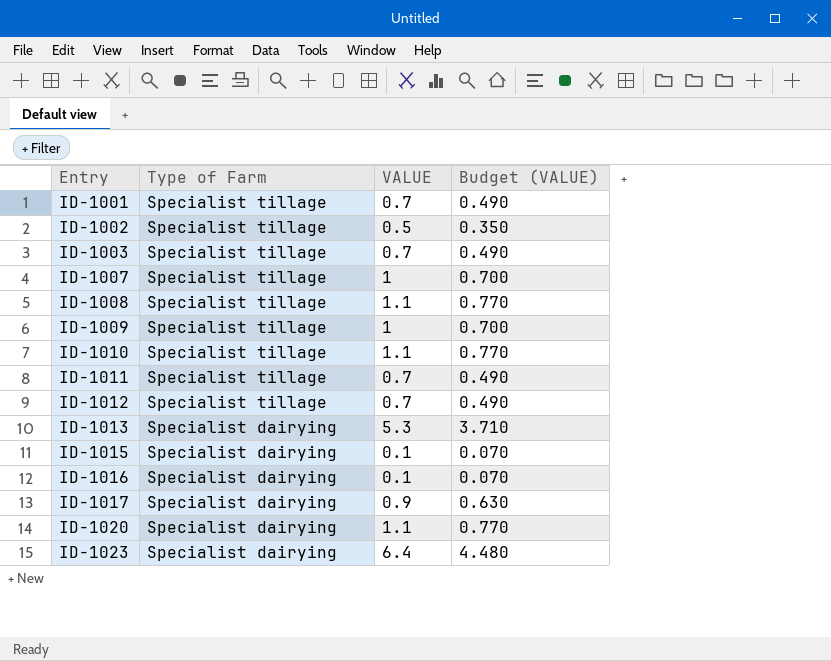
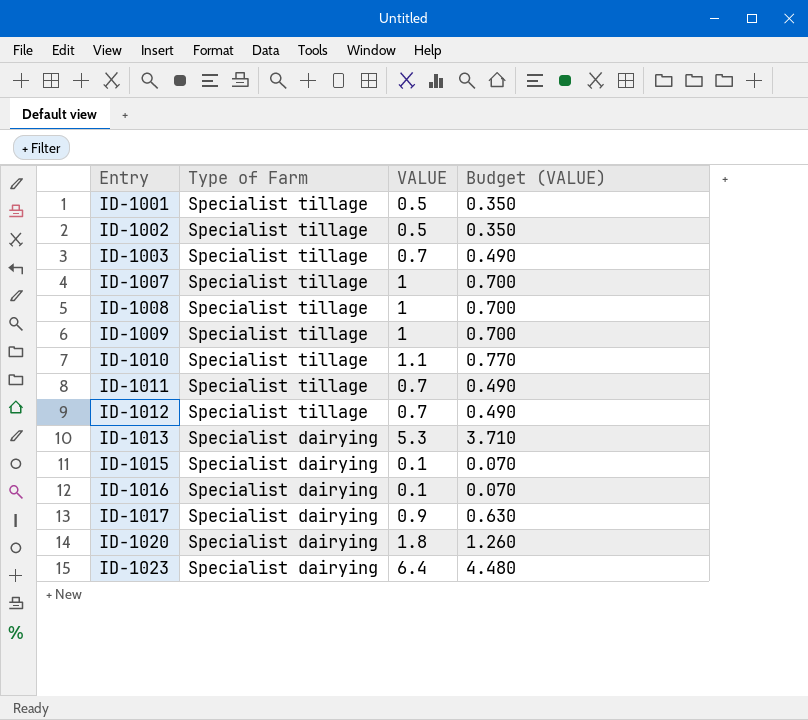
ID-1001 | VALUE: 0.7 -> 0.5
ID-1001 | Budget (VALUE): 0.490 -> 0.350
ID-1008 | VALUE: 1.1 -> 1
ID-1008 | Budget (VALUE): 0.770 -> 0.700
ID-1020 | VALUE: 1.1 -> 1.8
ID-1020 | Budget (VALUE): 0.770 -> 1.260

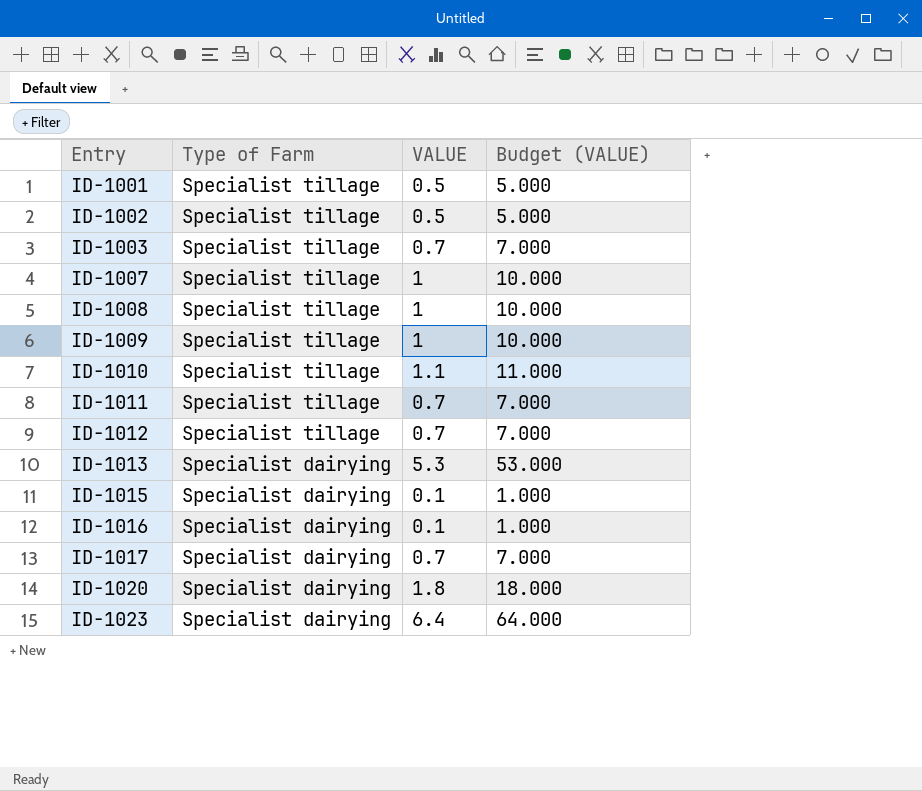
column Budget (VALUE) | formula: [VALUE] * 0.7 -> [VALUE] * 10
ID-1017 | VALUE: 0.9 -> 0.7

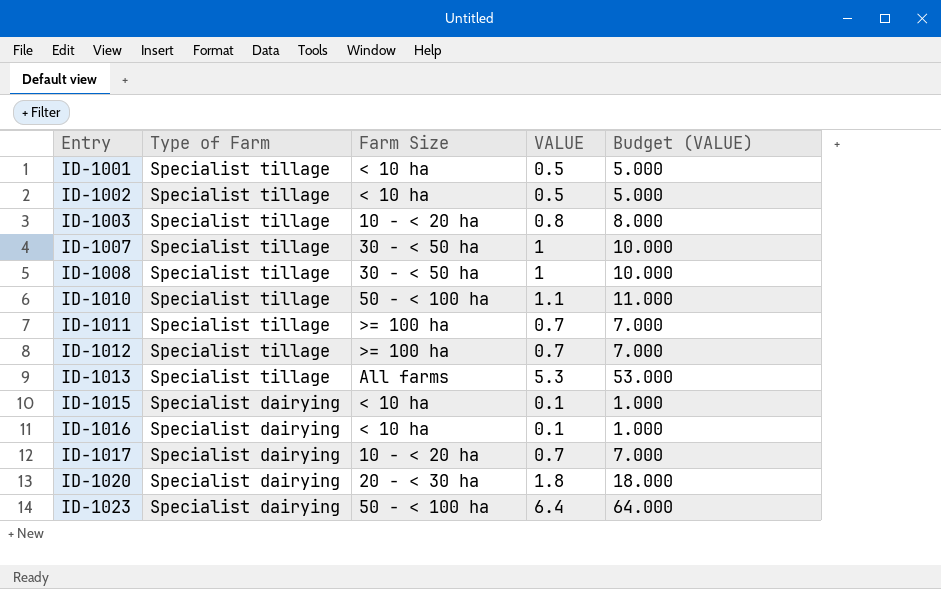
column Farm Size | position: none -> 3
row ID-1009: Specialist tillage | 1 | 10.000 -> none
ID-1003 | VALUE: 0.7 -> 0.8
ID-1003 | Budget (VALUE): 7.000 -> 8.000
ID-1013 | Type of Farm: Specialist dairying -> Specialist tillage

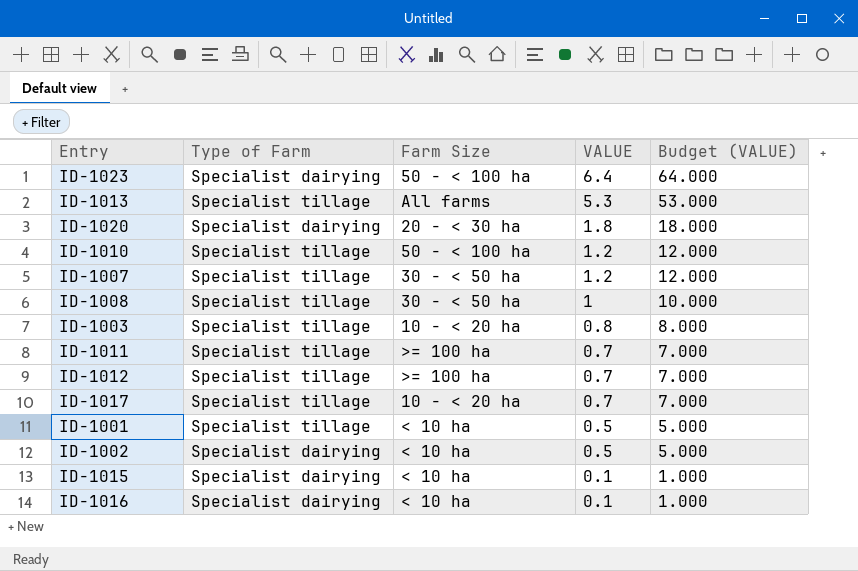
row order: Entry ascending -> VALUE descending
ID-1010 | VALUE: 1.1 -> 1.2
ID-1010 | Budget (VALUE): 11.000 -> 12.000
ID-1007 | VALUE: 1 -> 1.2
ID-1007 | Budget (VALUE): 10.000 -> 12.000
ID-1017 | Type of Farm: Specialist dairying -> Specialist tillage
ID-1002 | Type of Farm: Specialist tillage -> Specialist dairying

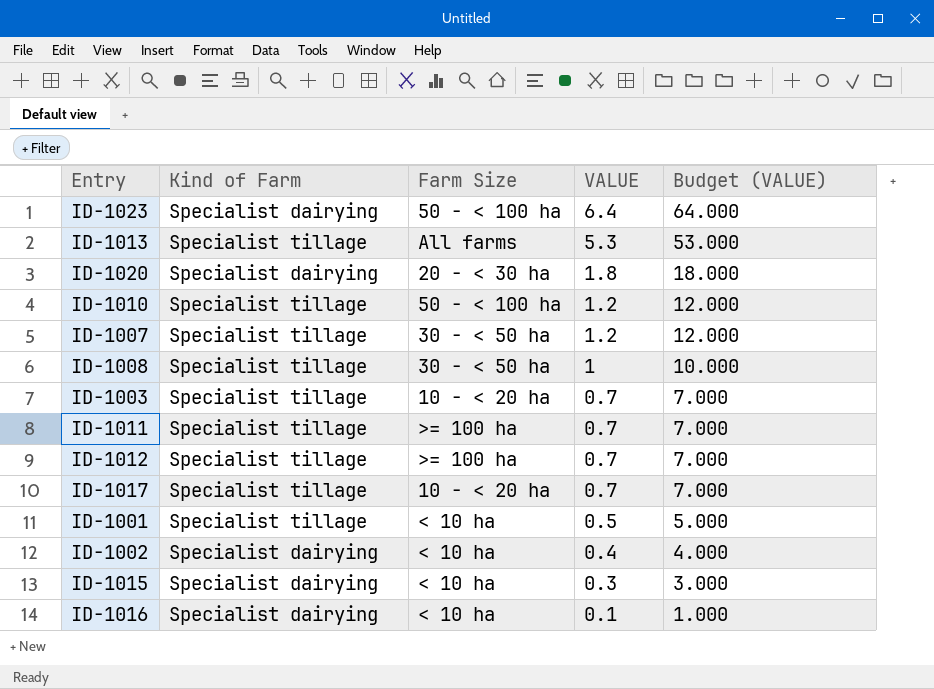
column name: Type of Farm -> Kind of Farm
ID-1003 | VALUE: 0.8 -> 0.7
ID-1003 | Budget (VALUE): 8.000 -> 7.000
ID-1002 | VALUE: 0.5 -> 0.4
ID-1002 | Budget (VALUE): 5.000 -> 4.000
ID-1015 | VALUE: 0.1 -> 0.3
ID-1015 | Budget (VALUE): 1.000 -> 3.000

